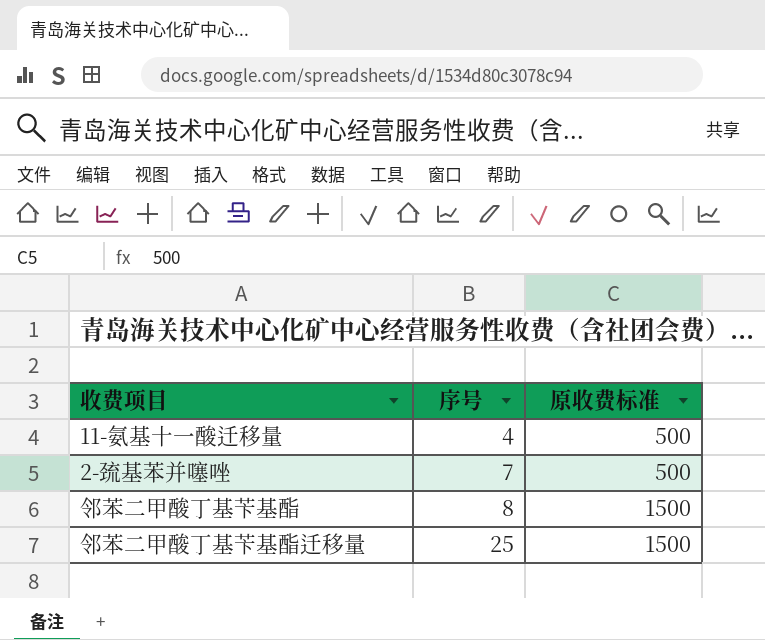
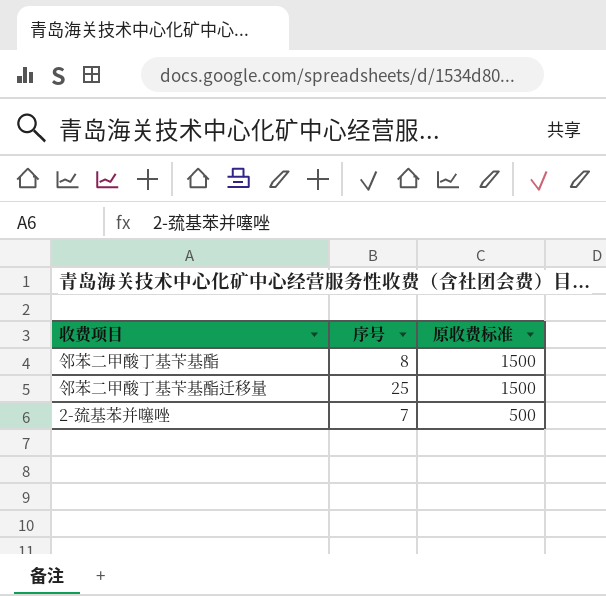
row order: 序号 ascending -> 原收费标准 descending
row 11-氨基十一酸迁移量: 4 | 500 -> none

